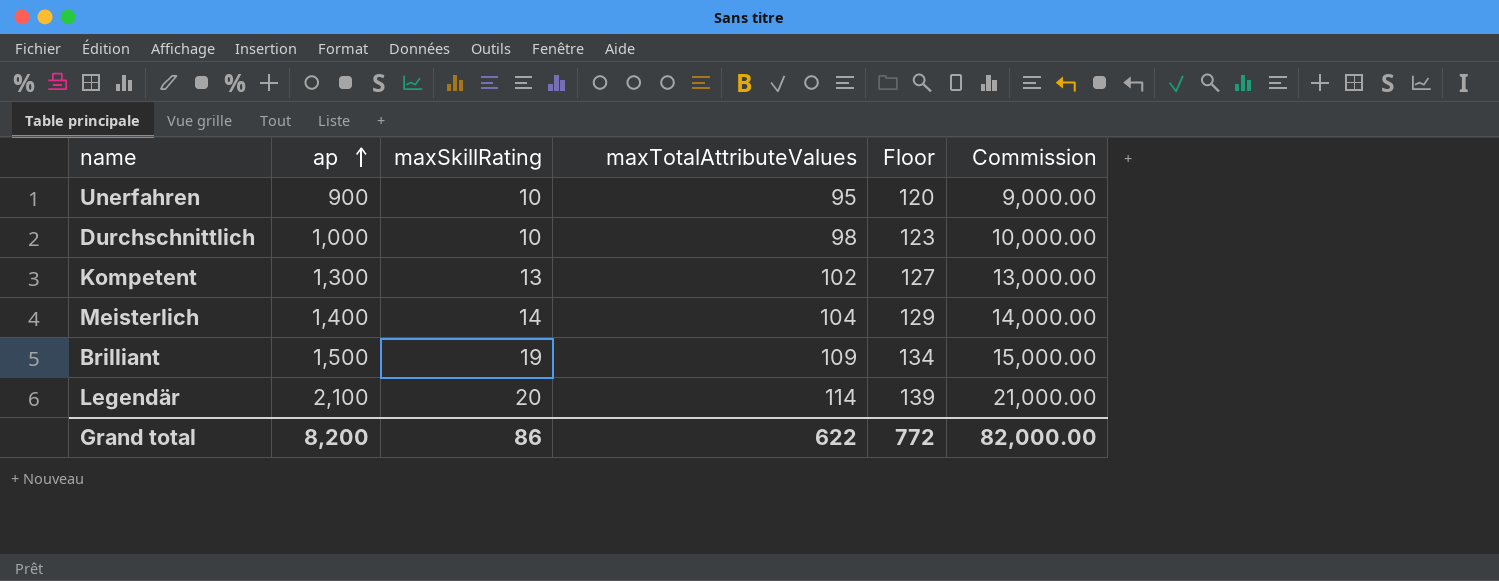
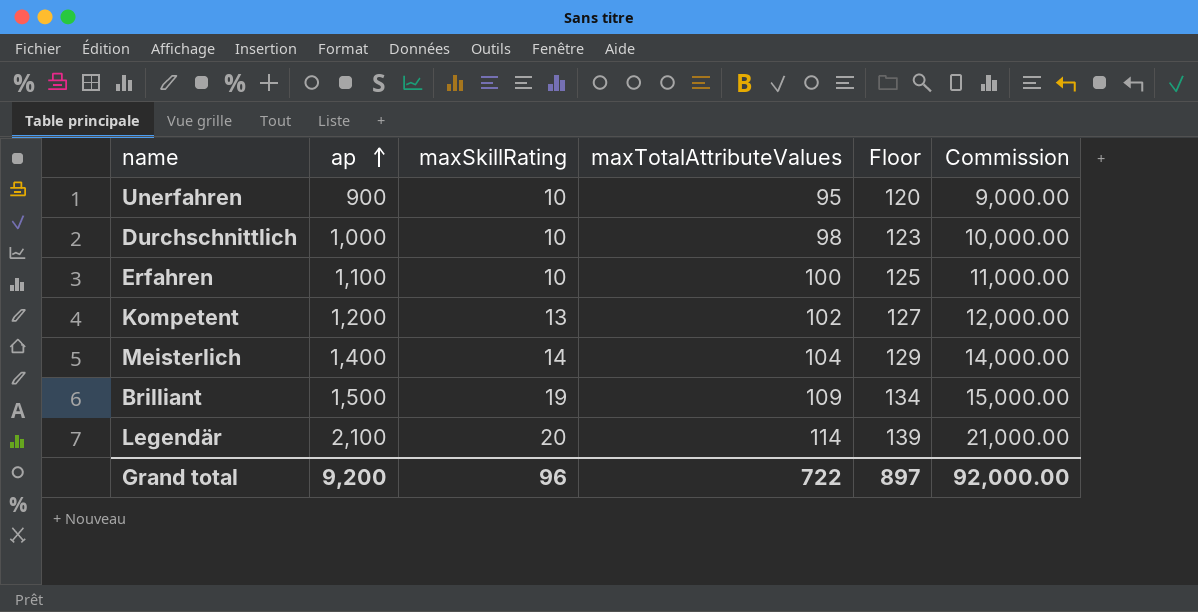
row Erfahren: none -> 1,100 | 10 | 100 | 125 | 11,000.00
Kompetent | ap: 1,300 -> 1,200
Kompetent | Commission: 13,000.00 -> 12,000.00
Grand total | ap: 8,200 -> 9,200
Grand total | maxSkillRating: 86 -> 96
Grand total | maxTotalAttributeValues: 622 -> 722
Grand total | Floor: 772 -> 897
Grand total | Commission: 82,000.00 -> 92,000.00

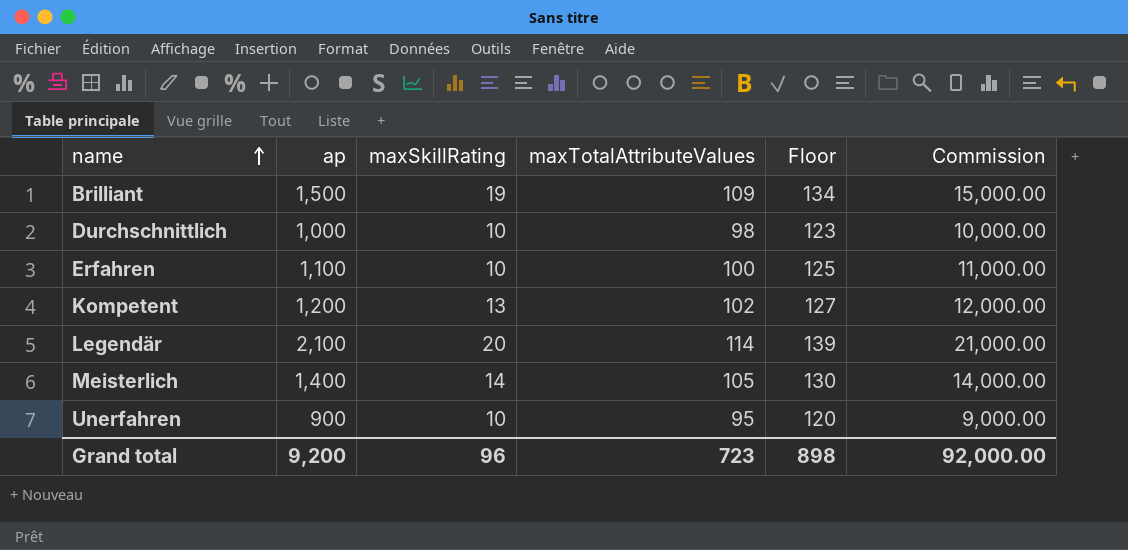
row order: ap ascending -> name ascending
Meisterlich | maxTotalAttributeValues: 104 -> 105
Meisterlich | Floor: 129 -> 130
Grand total | maxTotalAttributeValues: 722 -> 723
Grand total | Floor: 897 -> 898

